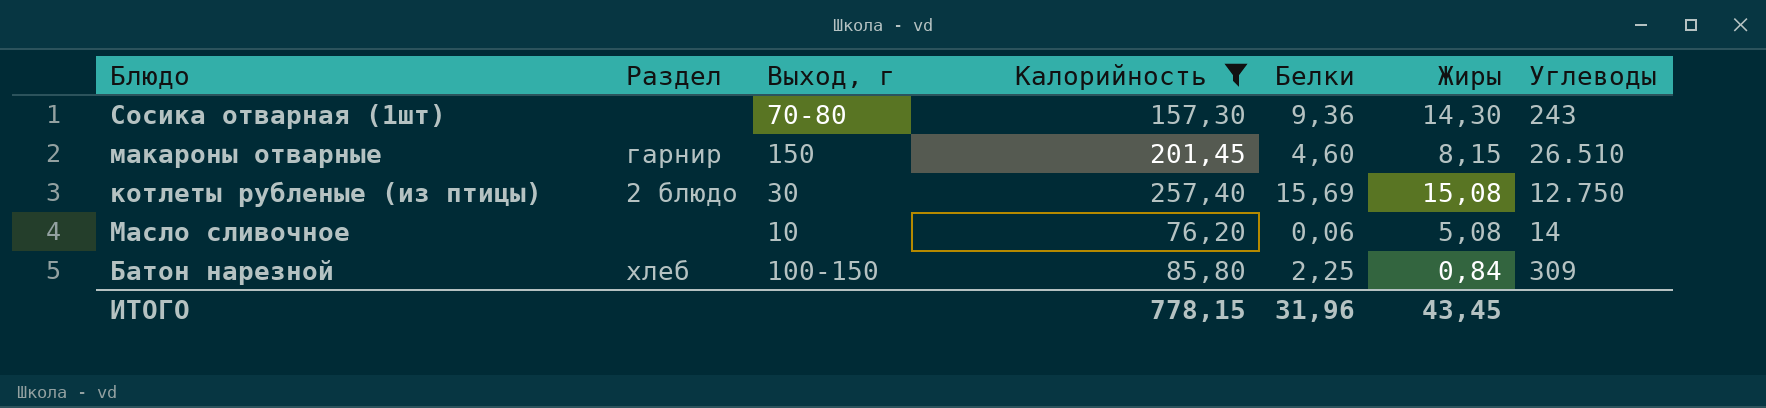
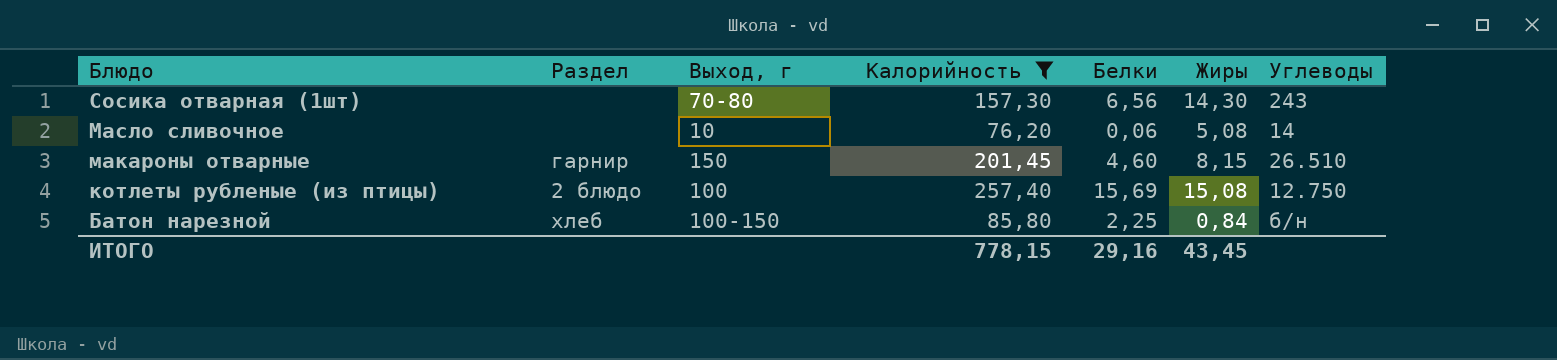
row order: none -> Блюдо descending
Сосика отварная (1шт) | Белки: 9,36 -> 6,56
котлеты рубленые (из птицы) | Выход, г: 30 -> 100
Батон нарезной | Углеводы: 309 -> б/н
ИТОГО | Белки: 31,96 -> 29,16

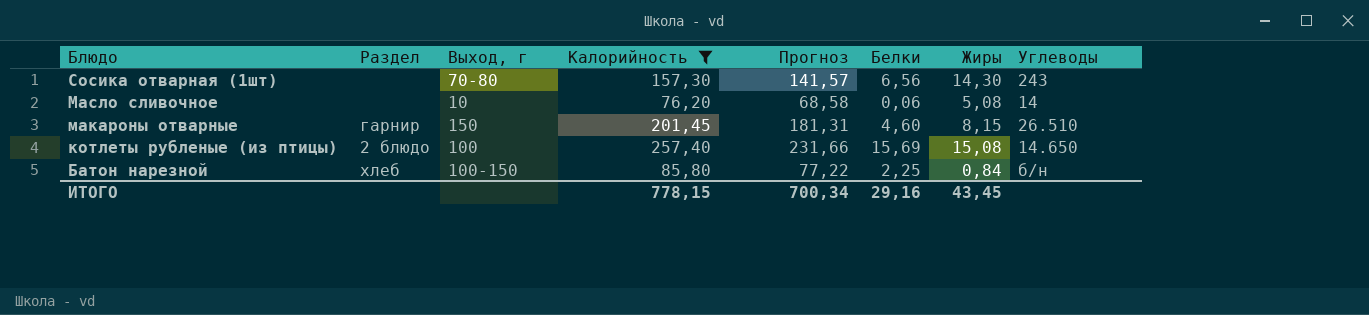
column Прогноз | formula: none -> [Калорийность] * 0,9
котлеты рубленые (из птицы) | Углеводы: 12.750 -> 14.650

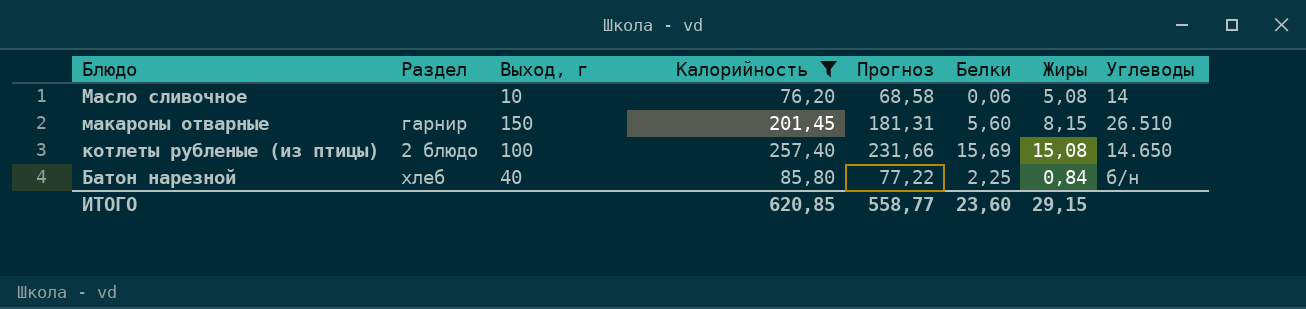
row Сосика отварная (1шт): none | 70-80 | 157,30 | 141,57 | 6,56 | 14,30 | 243 -> none
макароны отварные | Белки: 4,60 -> 5,60
Батон нарезной | Выход, г: 100-150 -> 40
ИТОГО | Калорийность: 778,15 -> 620,85
ИТОГО | Прогноз: 700,34 -> 558,77
ИТОГО | Белки: 29,16 -> 23,60
ИТОГО | Жиры: 43,45 -> 29,15

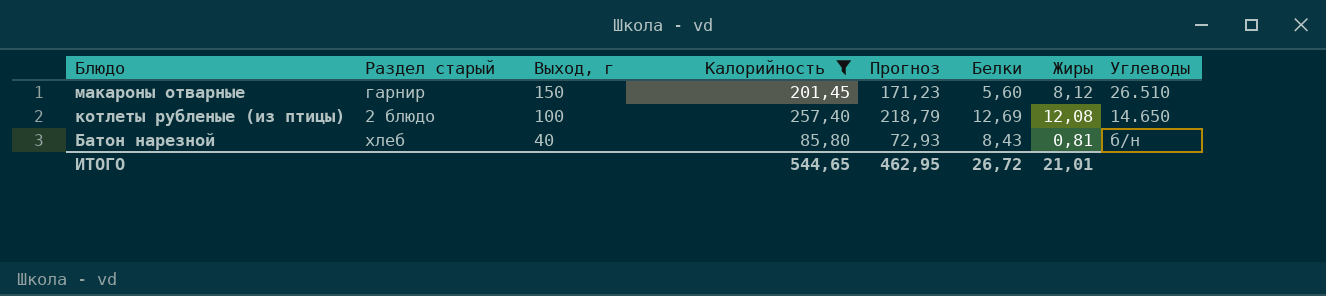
column name: Раздел -> Раздел старый
column Прогноз | formula: [Калорийность] * 0,9 -> [Калорийность] * 0,85
row Масло сливочное: none | 10 | 76,20 | 68,58 | 0,06 | 5,08 | 14 -> none
макароны отварные | Жиры: 8,15 -> 8,12
котлеты рубленые (из птицы) | Белки: 15,69 -> 12,69
котлеты рубленые (из птицы) | Жиры: 15,08 -> 12,08
Батон нарезной | Белки: 2,25 -> 8,43
Батон нарезной | Жиры: 0,84 -> 0,81
ИТОГО | Калорийность: 620,85 -> 544,65
ИТОГО | Прогноз: 558,77 -> 462,95
ИТОГО | Белки: 23,60 -> 26,72
ИТОГО | Жиры: 29,15 -> 21,01

